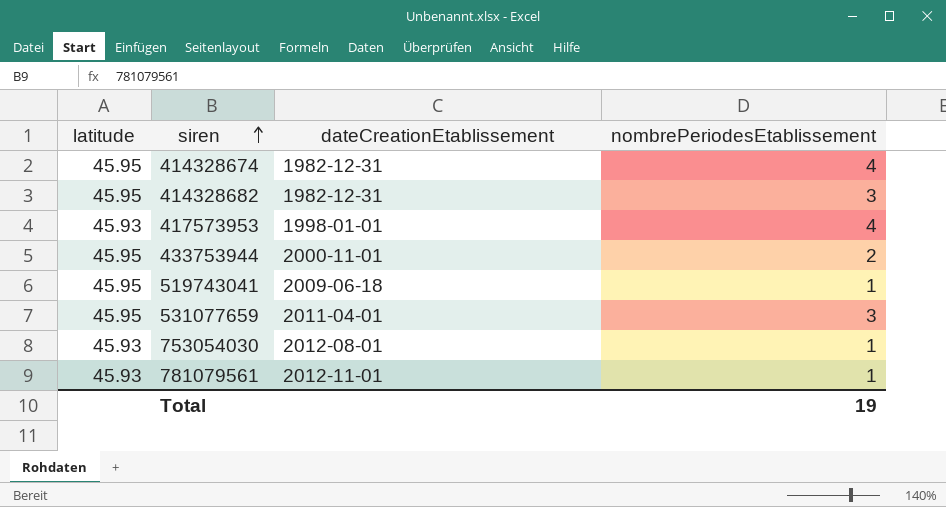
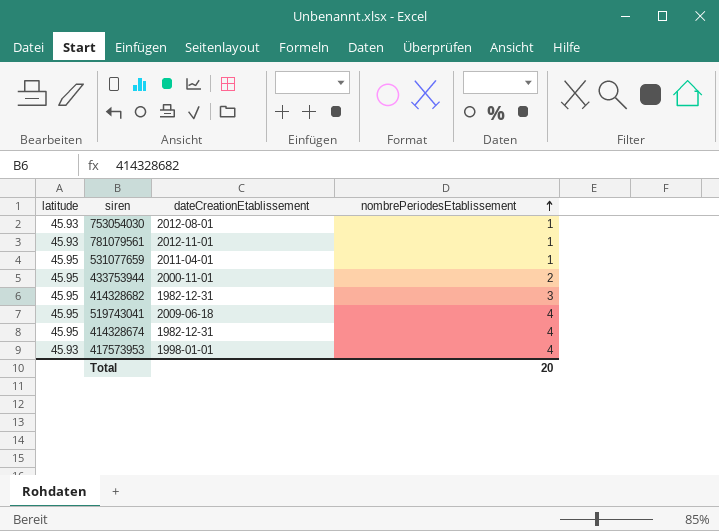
row order: siren ascending -> nombrePeriodesEtablissement ascending
531077659 | nombrePeriodesEtablissement: 3 -> 1
519743041 | nombrePeriodesEtablissement: 1 -> 4
Total | nombrePeriodesEtablissement: 19 -> 20

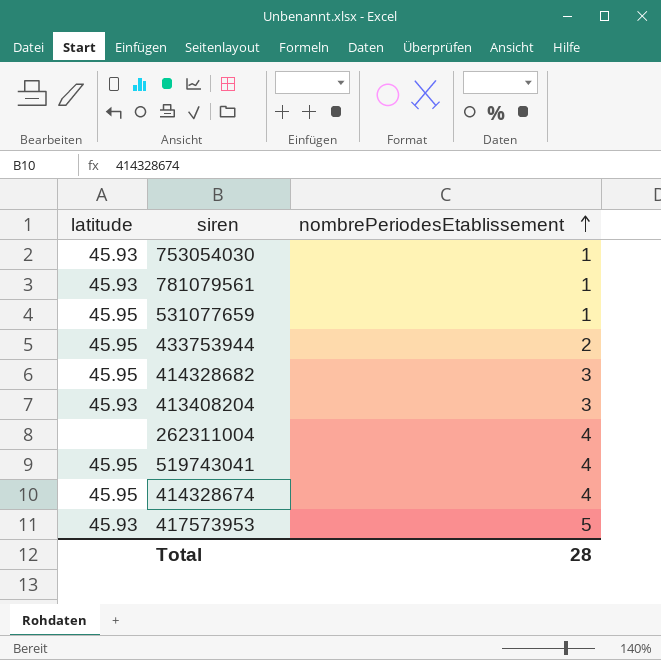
column dateCreationEtablissement | position: 3 -> none
row 413408204: none -> 45.93 | 3
row 262311004: none -> none | 4
417573953 | nombrePeriodesEtablissement: 4 -> 5
Total | nombrePeriodesEtablissement: 20 -> 28

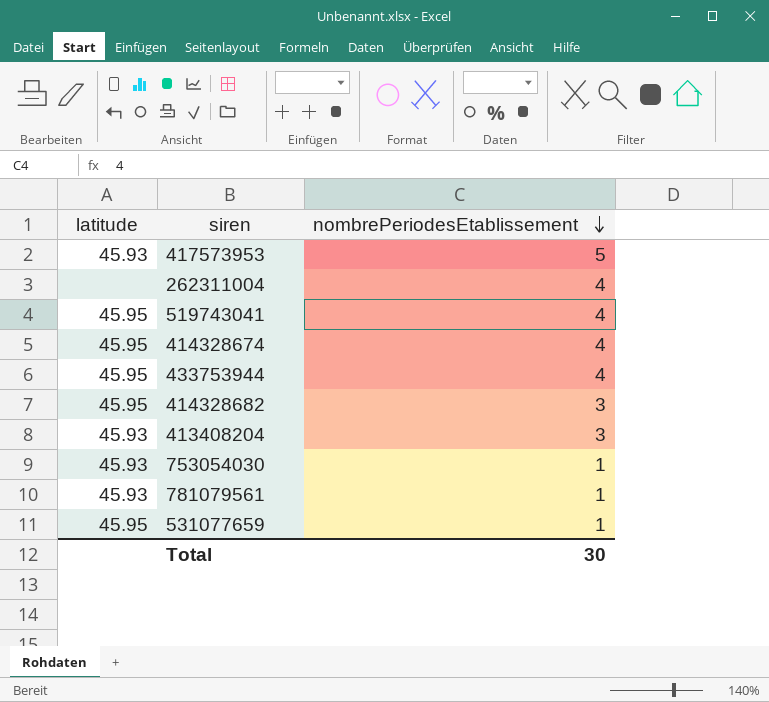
row order: nombrePeriodesEtablissement ascending -> nombrePeriodesEtablissement descending
433753944 | nombrePeriodesEtablissement: 2 -> 4
Total | nombrePeriodesEtablissement: 28 -> 30

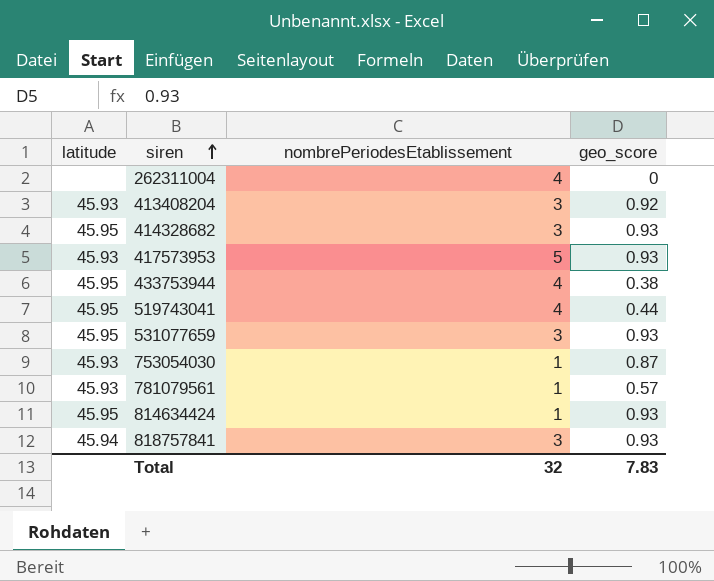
row order: nombrePeriodesEtablissement descending -> siren ascending
column geo_score | position: none -> 4
row 414328674: 45.95 | 4 -> none
531077659 | nombrePeriodesEtablissement: 1 -> 3
row 814634424: none -> 45.95 | 1 | 0.93
row 818757841: none -> 45.94 | 3 | 0.93
Total | nombrePeriodesEtablissement: 30 -> 32

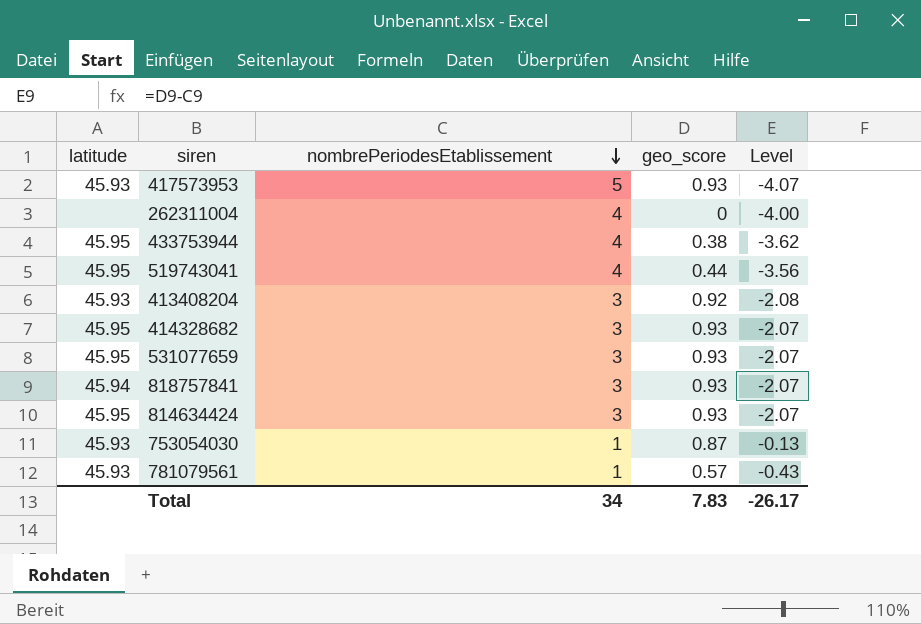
row order: siren ascending -> nombrePeriodesEtablissement descending
column Level | formula: none -> [geo_score] - [nombrePeriodesEtablissement]
814634424 | nombrePeriodesEtablissement: 1 -> 3
Total | nombrePeriodesEtablissement: 32 -> 34

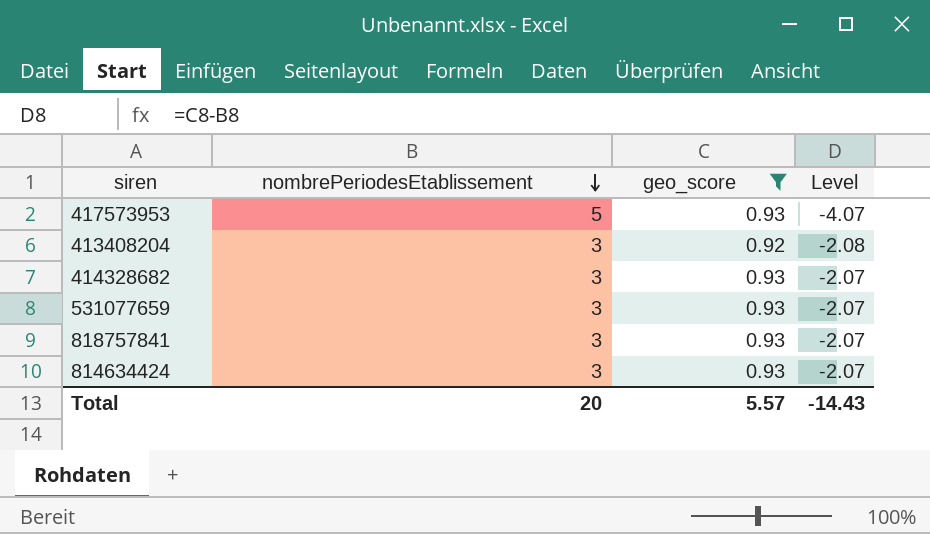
filter: none -> geo_score >= 0.92
column latitude | position: 1 -> none
Total | nombrePeriodesEtablissement: 34 -> 20
Total | geo_score: 7.83 -> 5.57
Total | Level: -26.17 -> -14.43

